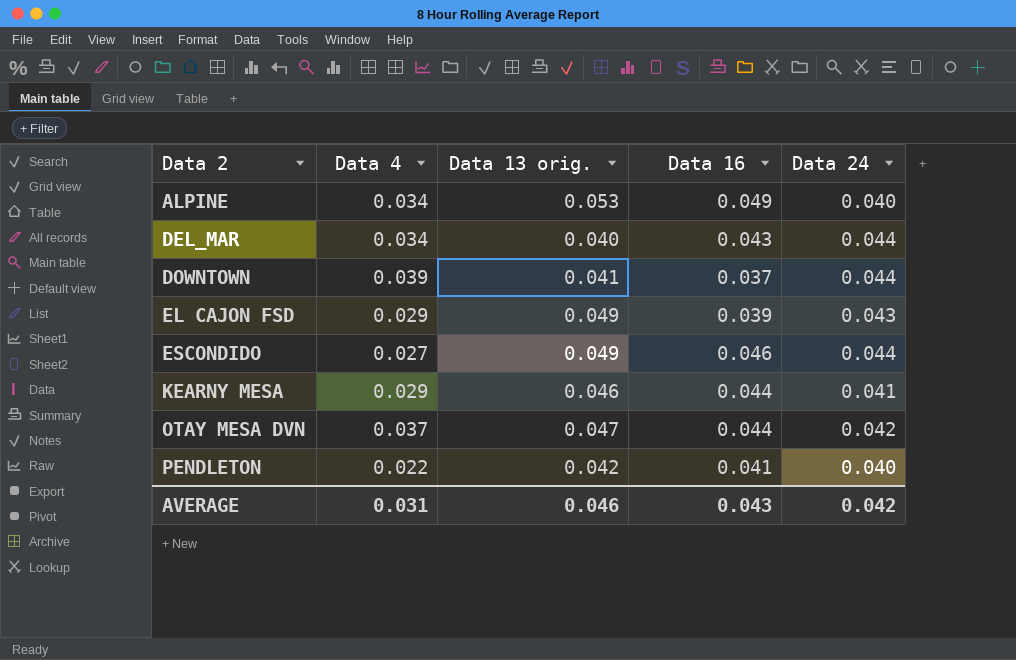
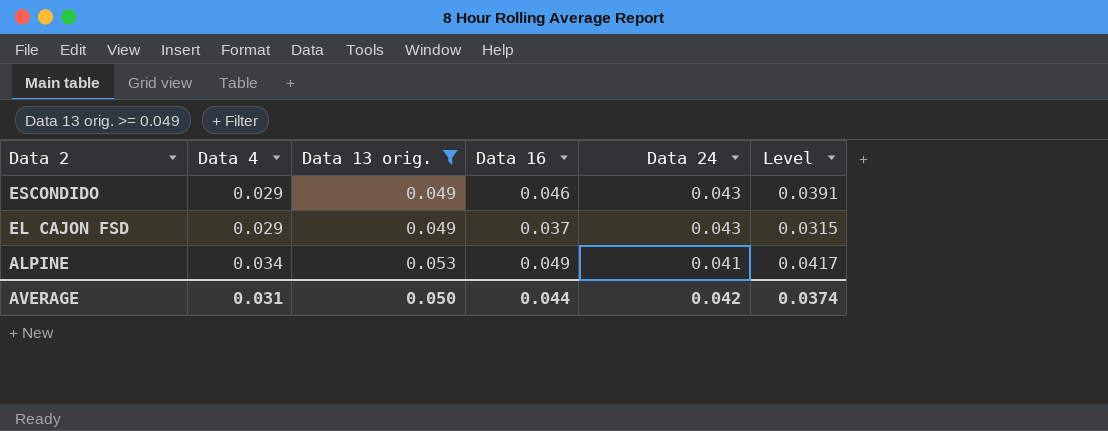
filter: none -> Data 13 orig. >= 0.049
row order: Data 2 ascending -> Data 2 descending
column Level | formula: none -> [Data 16] * 0.85
ESCONDIDO | Data 4: 0.027 -> 0.029
ESCONDIDO | Data 24: 0.044 -> 0.043
EL CAJON FSD | Data 16: 0.039 -> 0.037
ALPINE | Data 24: 0.040 -> 0.041
AVERAGE | Data 13 orig.: 0.046 -> 0.050
AVERAGE | Data 16: 0.043 -> 0.044

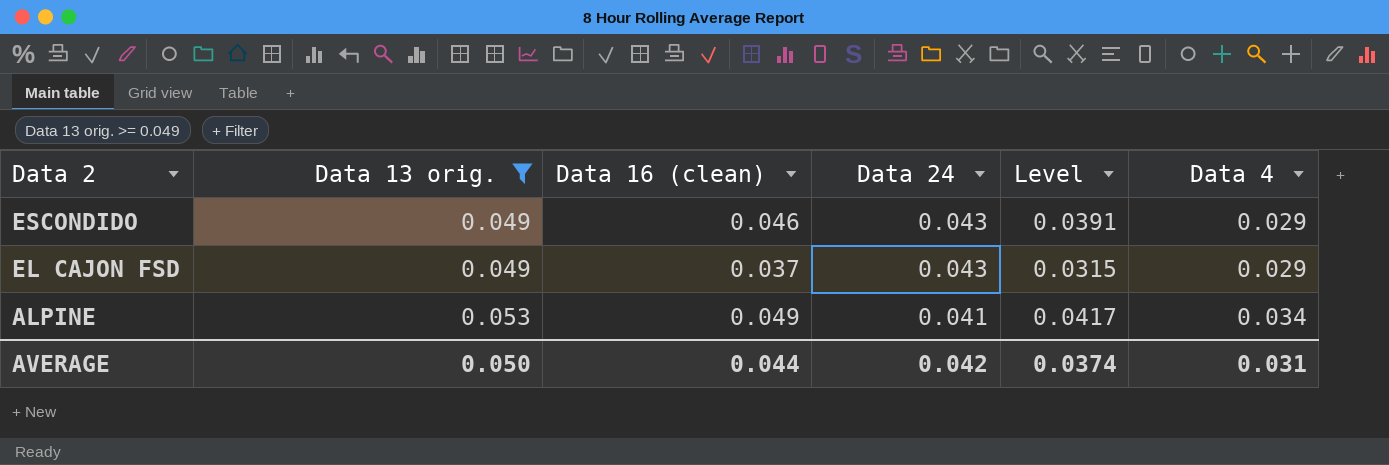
column name: Data 16 -> Data 16 (clean)
column Data 4 | position: 2 -> 6

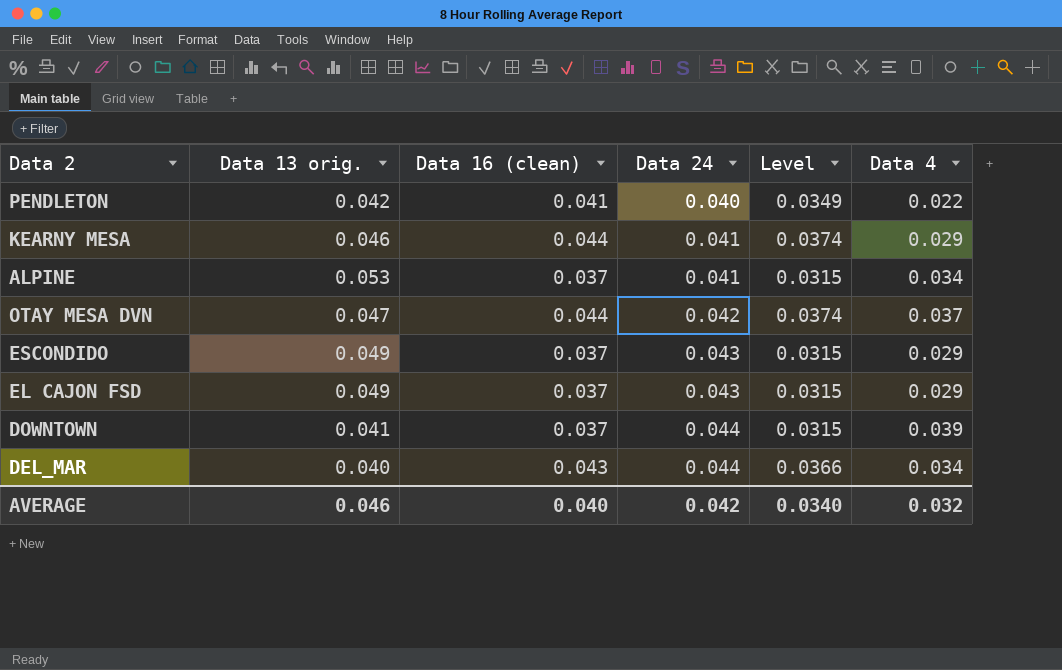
filter: Data 13 orig. >= 0.049 -> none
row order: Data 2 descending -> Data 24 ascending
ALPINE | Data 16 (clean): 0.049 -> 0.037
ALPINE | Level: 0.0417 -> 0.0315
ESCONDIDO | Data 16 (clean): 0.046 -> 0.037
ESCONDIDO | Level: 0.0391 -> 0.0315
AVERAGE | Data 13 orig.: 0.050 -> 0.046
AVERAGE | Data 16 (clean): 0.044 -> 0.040
AVERAGE | Level: 0.0374 -> 0.0340
AVERAGE | Data 4: 0.031 -> 0.032

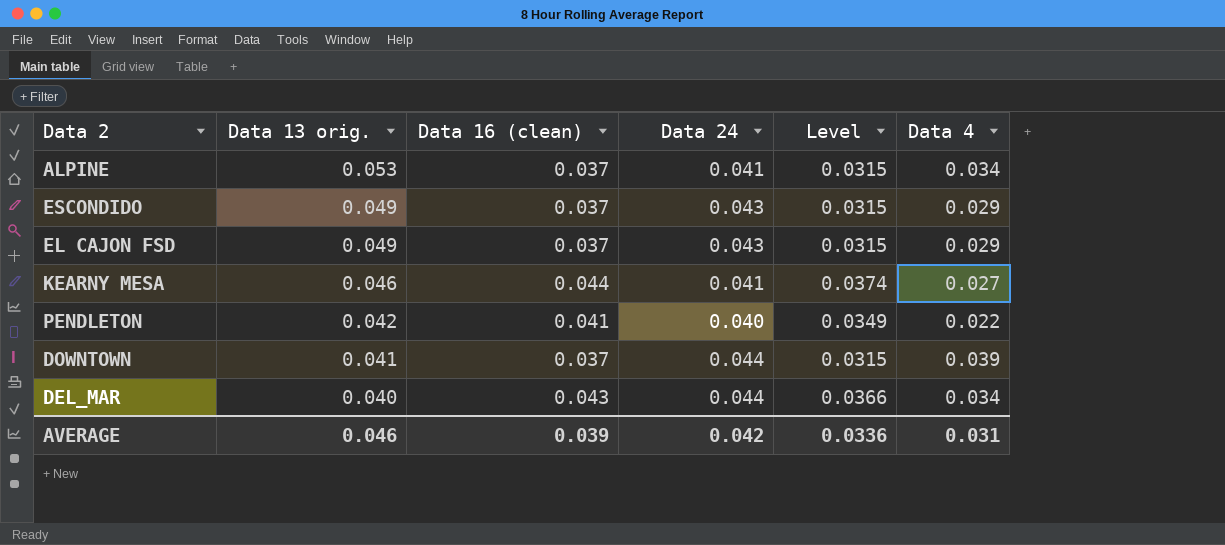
row order: Data 24 ascending -> Data 13 orig. descending
row OTAY MESA DVN: 0.047 | 0.044 | 0.042 | 0.0374 | 0.037 -> none
KEARNY MESA | Data 4: 0.029 -> 0.027
AVERAGE | Data 16 (clean): 0.040 -> 0.039
AVERAGE | Level: 0.0340 -> 0.0336
AVERAGE | Data 4: 0.032 -> 0.031

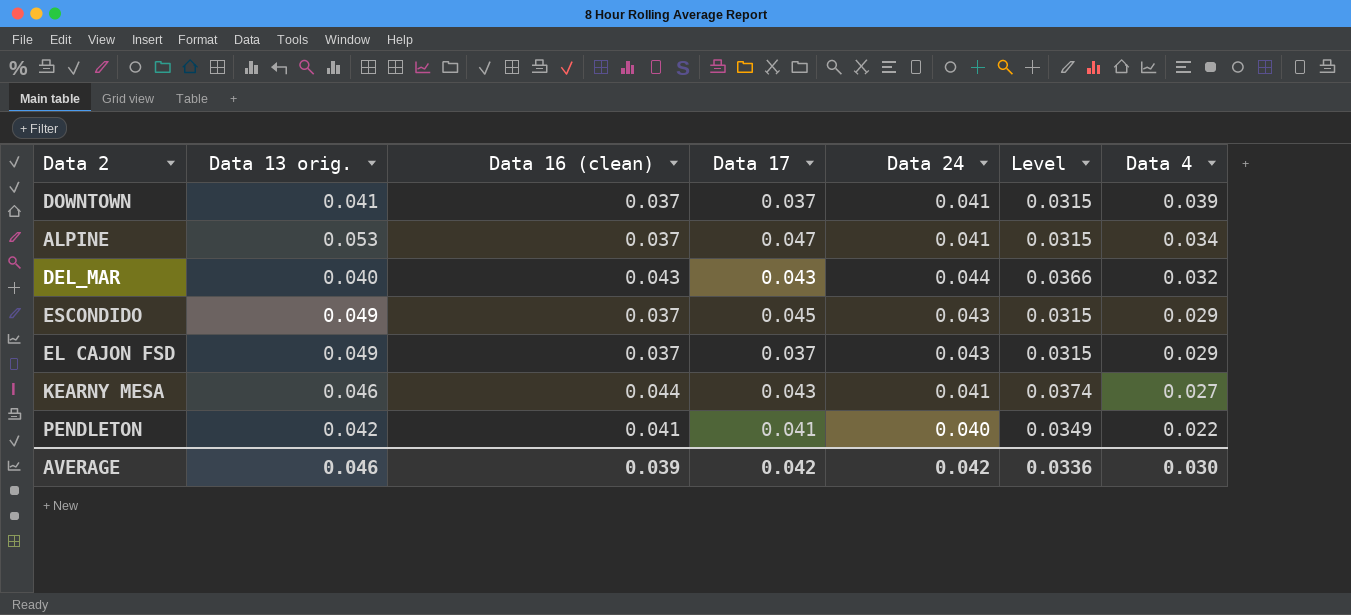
row order: Data 13 orig. descending -> Data 4 descending
column Data 17 | position: none -> 4
DOWNTOWN | Data 24: 0.044 -> 0.041
DEL_MAR | Data 4: 0.034 -> 0.032
AVERAGE | Data 4: 0.031 -> 0.030

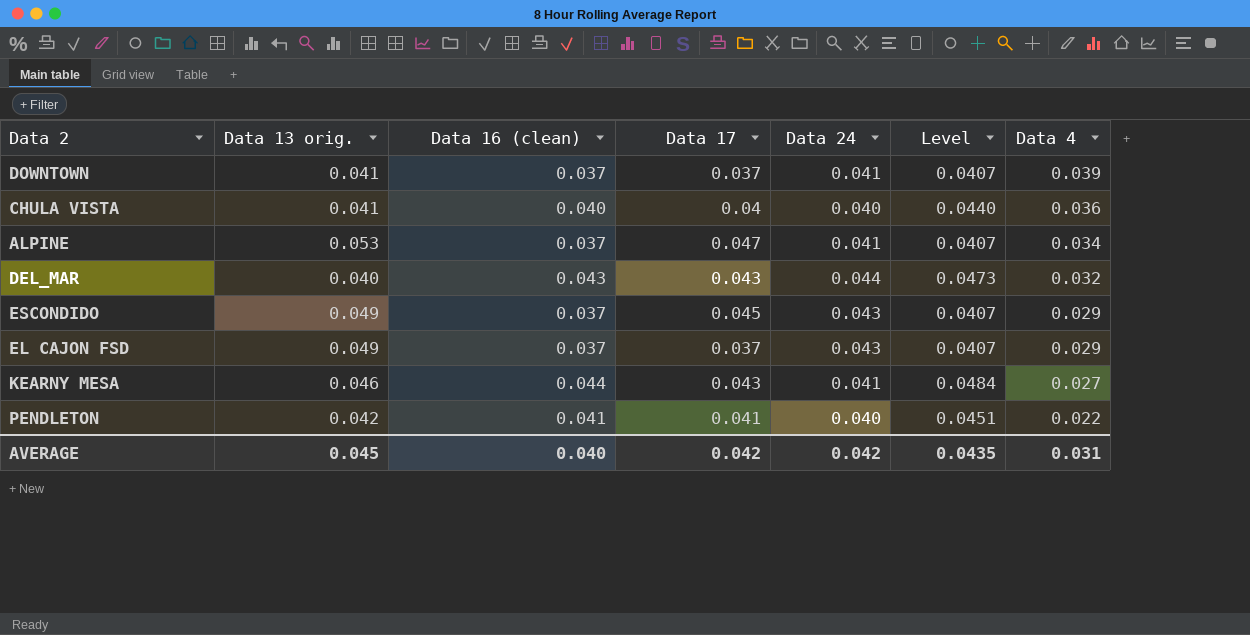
column Level | formula: [Data 16 (clean)] * 0.85 -> [Data 16 (clean)] * 1.1
row CHULA VISTA: none -> 0.041 | 0.040 | 0.04 | 0.040 | 0.0440 | 0.036
AVERAGE | Data 13 orig.: 0.046 -> 0.045
AVERAGE | Data 16 (clean): 0.039 -> 0.040
AVERAGE | Level: 0.0336 -> 0.0435
AVERAGE | Data 4: 0.030 -> 0.031

